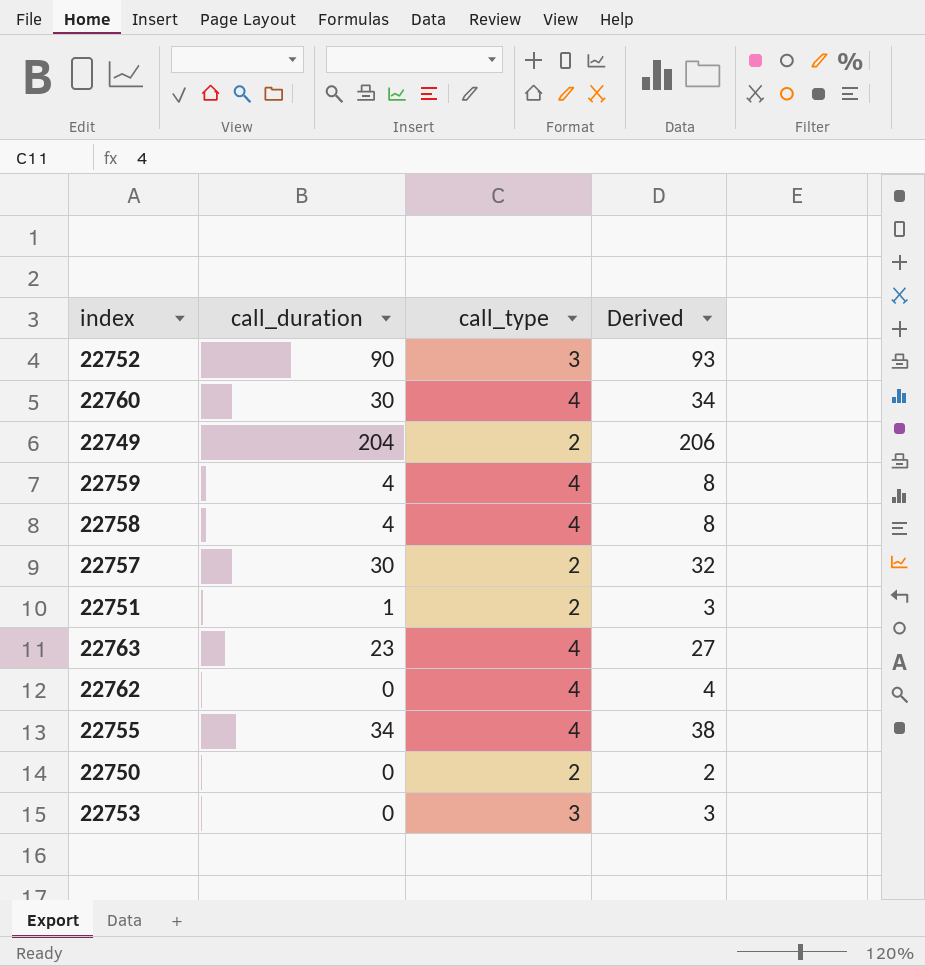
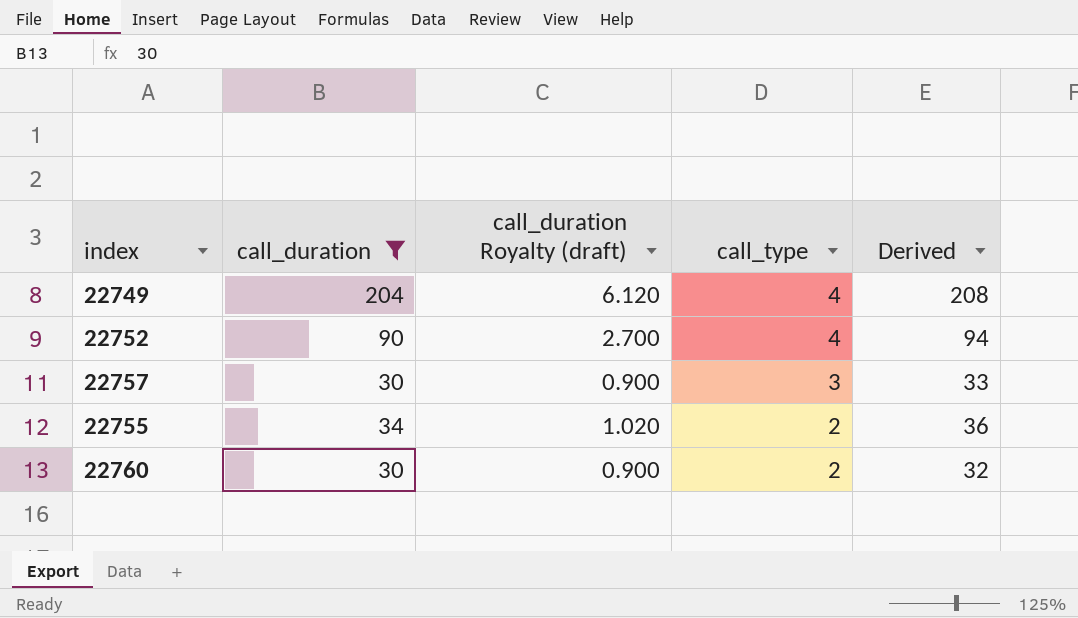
filter: none -> call_duration >= 30
row order: none -> call_type descending
column call_duration Royalty (draft) | formula: none -> [call_duration] * 0.03
22749 | call_type: 2 -> 4
22749 | Derived: 206 -> 208
22752 | call_type: 3 -> 4
22752 | Derived: 93 -> 94
22757 | call_type: 2 -> 3
22757 | Derived: 32 -> 33
22755 | call_type: 4 -> 2
22755 | Derived: 38 -> 36
22760 | call_type: 4 -> 2
22760 | Derived: 34 -> 32

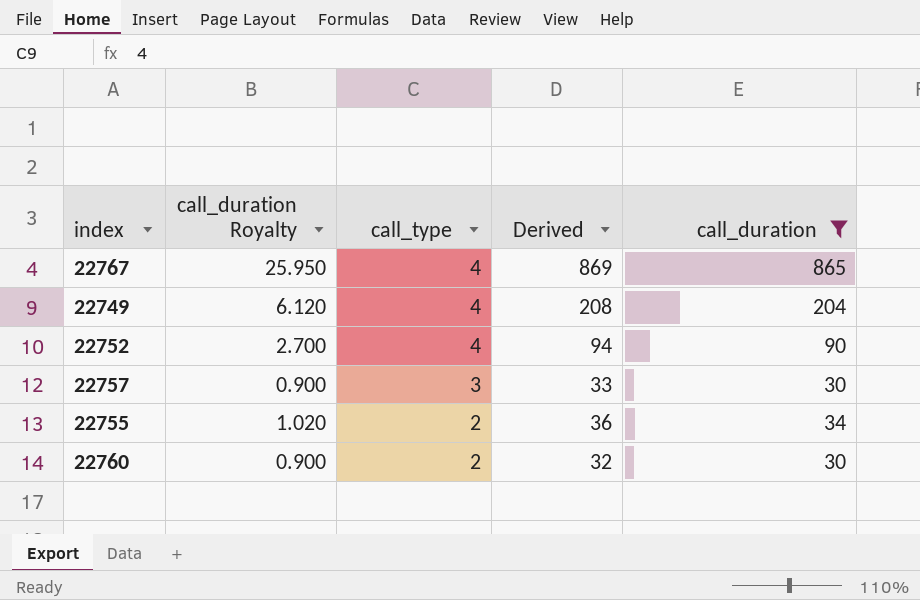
column name: call_duration Royalty (draft) -> call_duration Royalty
column call_duration | position: 2 -> 5
row 22767: none -> 25.950 | 4 | 869 | 865

